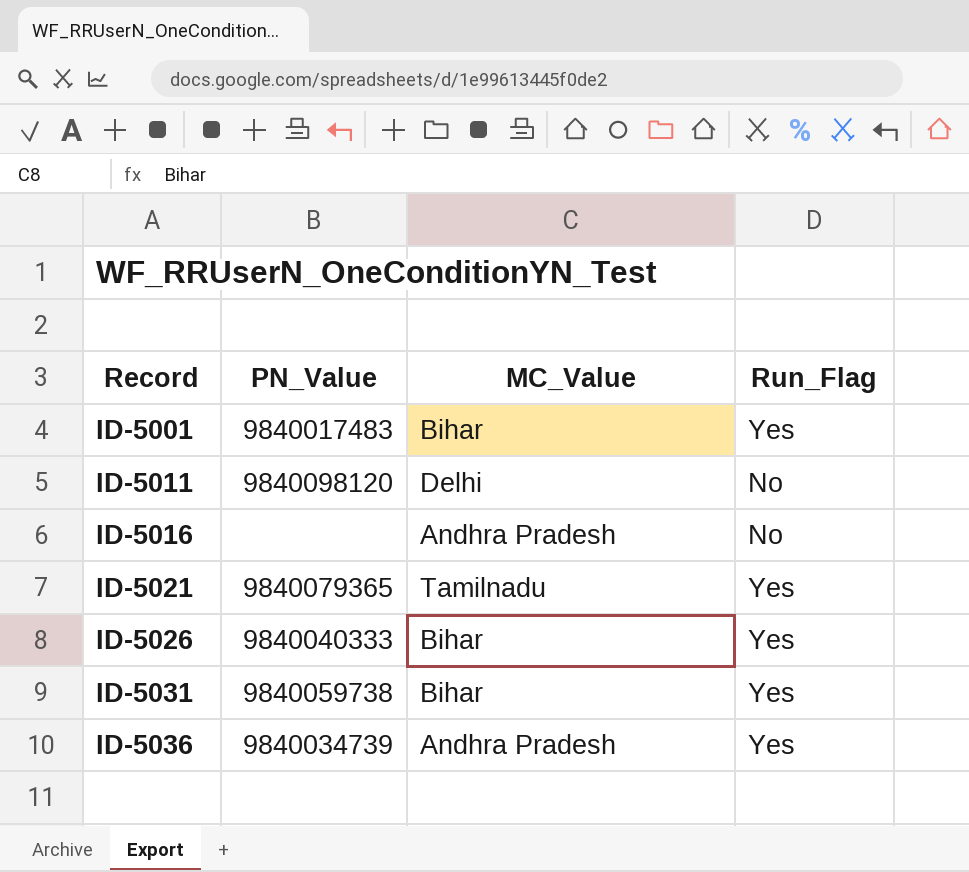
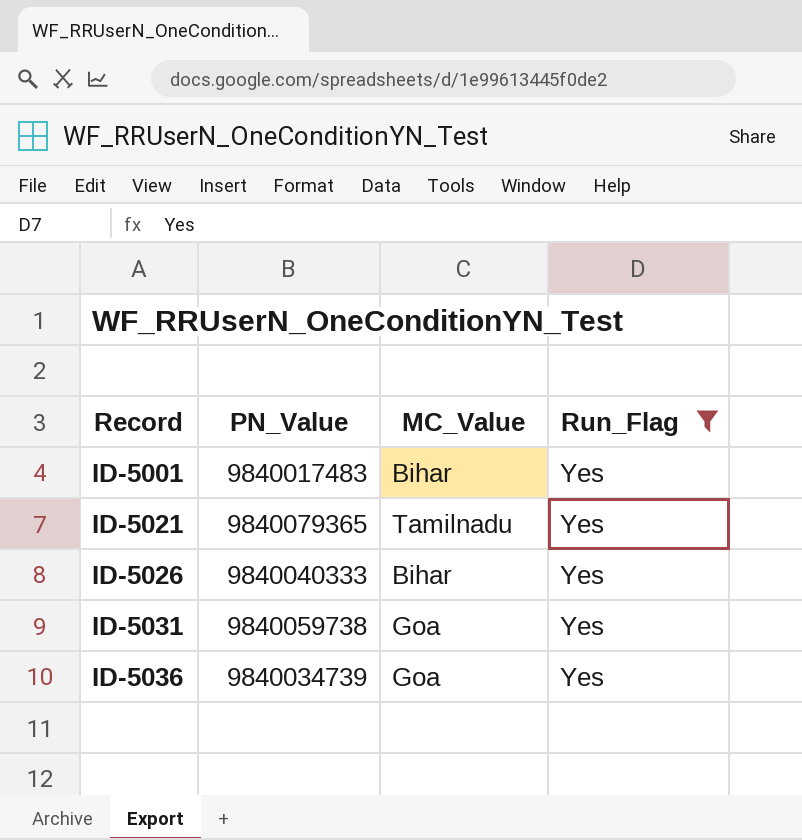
filter: none -> Run_Flag = Yes
ID-5031 | MC_Value: Bihar -> Goa
ID-5036 | MC_Value: Andhra Pradesh -> Goa

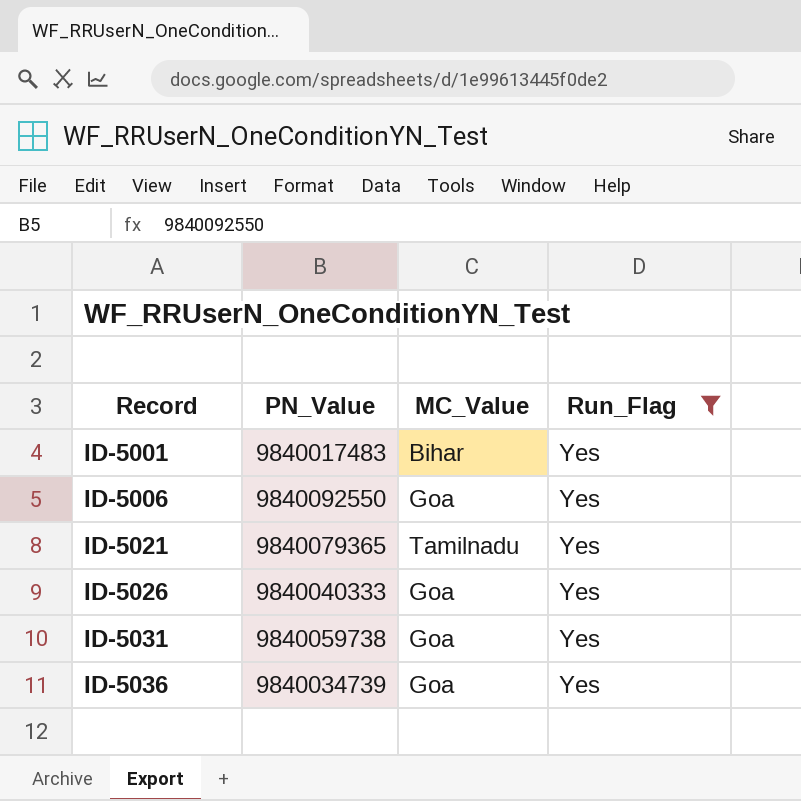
row ID-5006: none -> 9840092550 | Goa | Yes
ID-5026 | MC_Value: Bihar -> Goa

